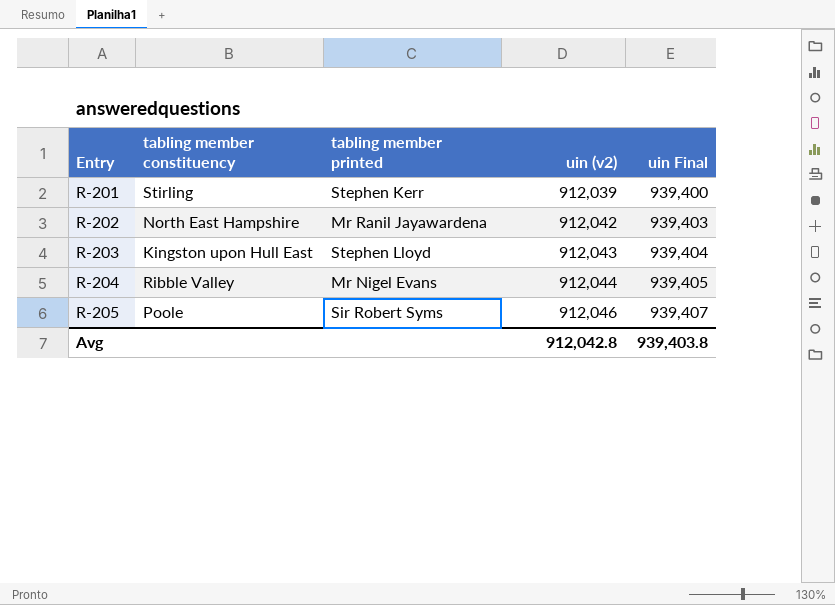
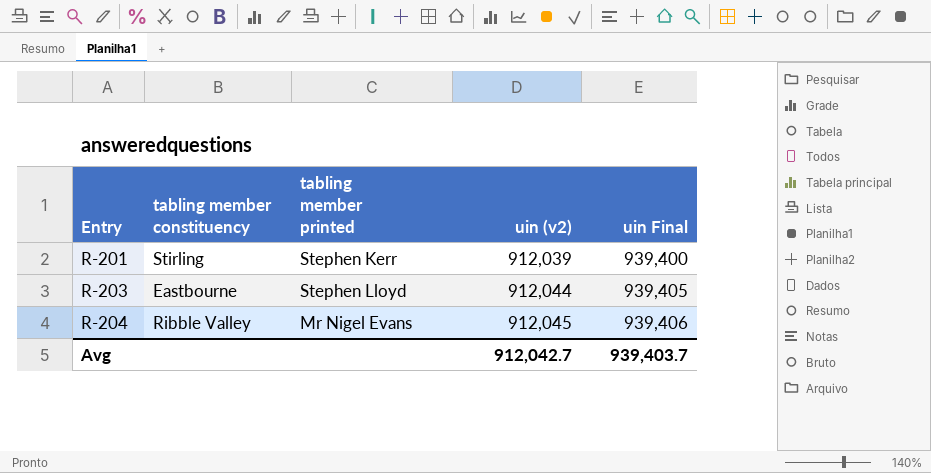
row R-202: North East Hampshire | Mr Ranil Jayawardena | 912,042 | 939,403 -> none
row R-205: Poole | Sir Robert Syms | 912,046 | 939,407 -> none
R-203 | tabling member constituency: Kingston upon Hull East -> Eastbourne
R-203 | uin (v2): 912,043 -> 912,044
R-203 | uin Final: 939,404 -> 939,405
R-204 | uin (v2): 912,044 -> 912,045
R-204 | uin Final: 939,405 -> 939,406
Avg | uin (v2): 912,042.8 -> 912,042.7
Avg | uin Final: 939,403.8 -> 939,403.7

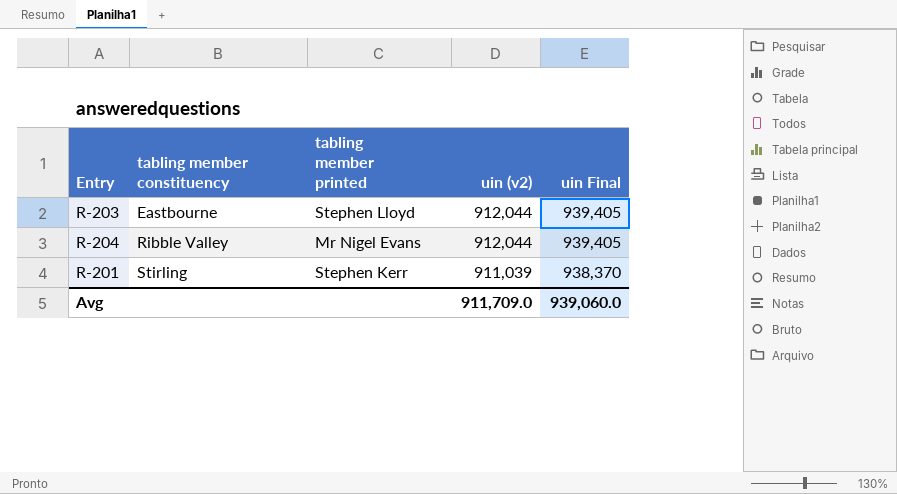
row order: Entry ascending -> tabling member constituency ascending
R-204 | uin (v2): 912,045 -> 912,044
R-204 | uin Final: 939,406 -> 939,405
R-201 | uin (v2): 912,039 -> 911,039
R-201 | uin Final: 939,400 -> 938,370
Avg | uin (v2): 912,042.7 -> 911,709.0
Avg | uin Final: 939,403.7 -> 939,060.0

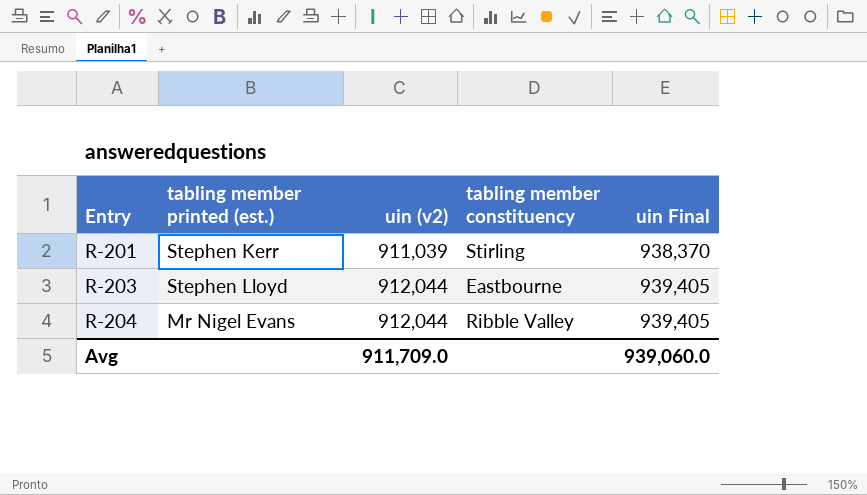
row order: tabling member constituency ascending -> Entry ascending
column name: tabling member printed -> tabling member printed (est.)
column tabling member constituency | position: 2 -> 4

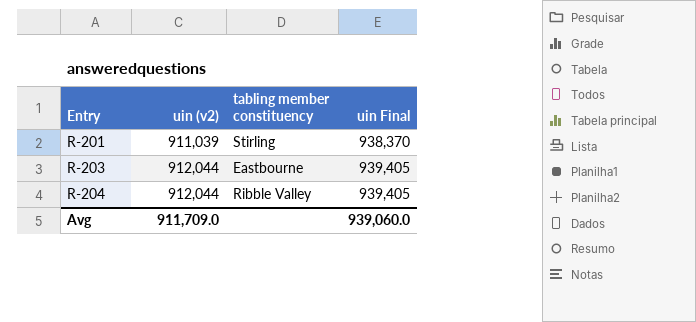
column tabling member printed (est.) | position: 2 -> none

